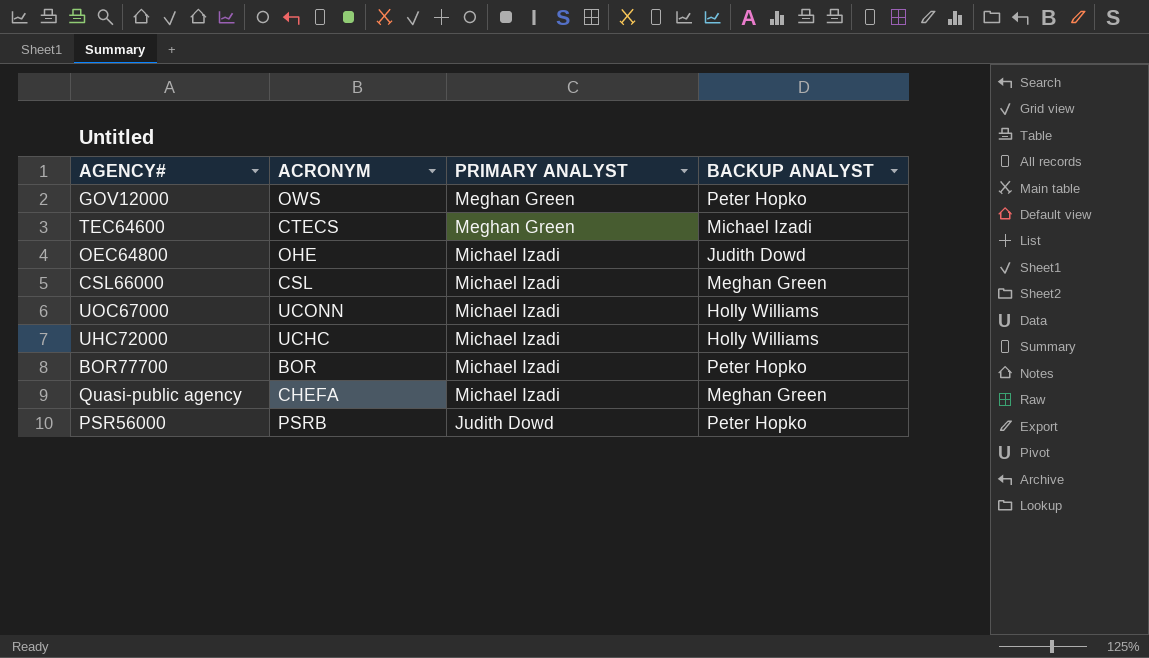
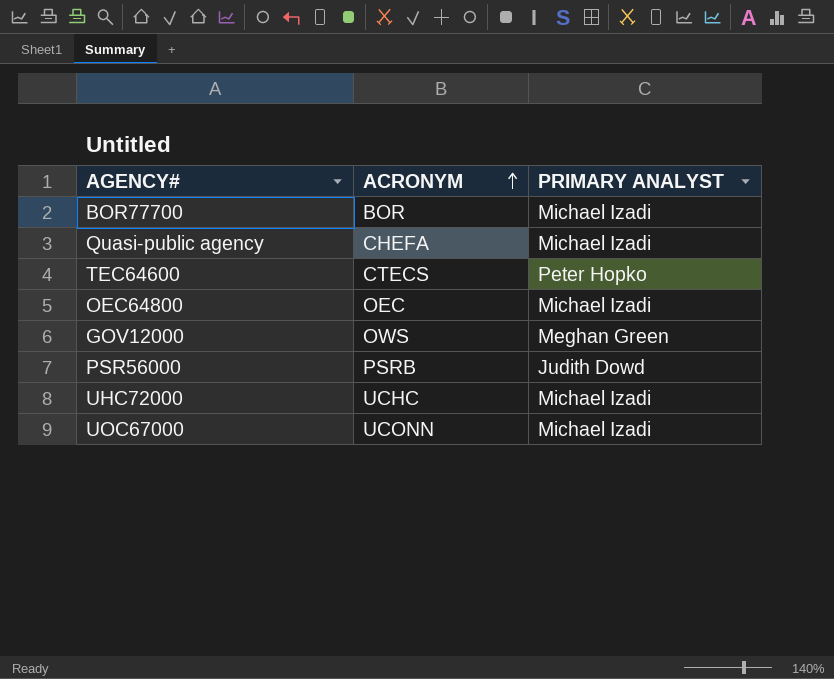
row order: none -> ACRONYM ascending
column BACKUP ANALYST | position: 4 -> none
row CSL66000: CSL | Michael Izadi | Meghan Green -> none
TEC64600 | PRIMARY ANALYST: Meghan Green -> Peter Hopko
OEC64800 | ACRONYM: OHE -> OEC

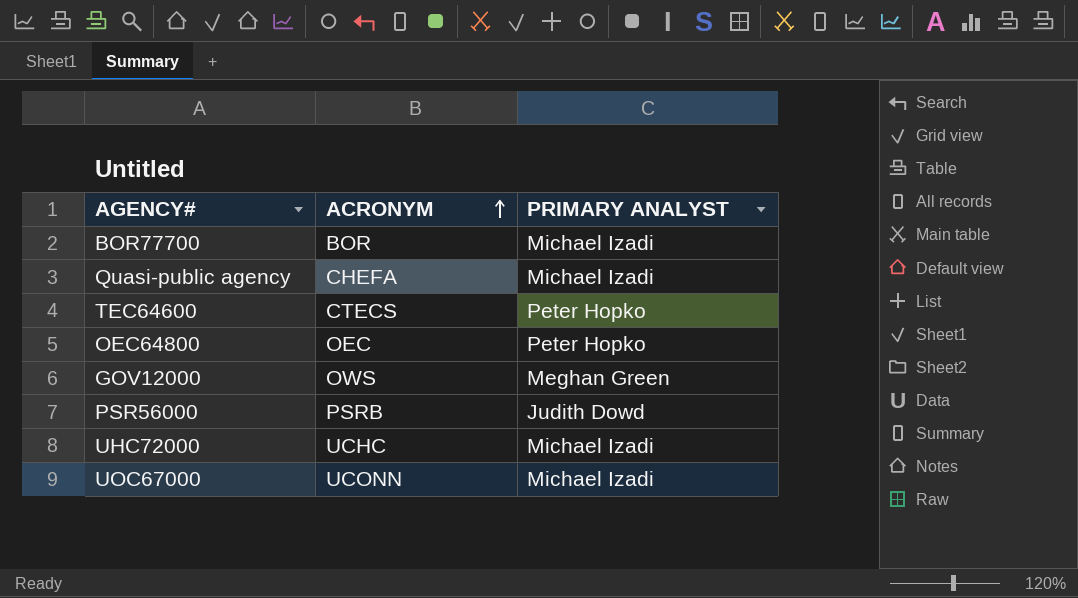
OEC64800 | PRIMARY ANALYST: Michael Izadi -> Peter Hopko

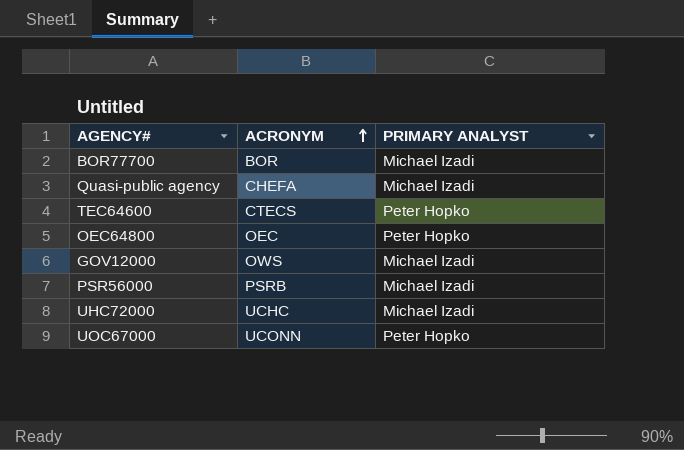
GOV12000 | PRIMARY ANALYST: Meghan Green -> Michael Izadi
PSR56000 | PRIMARY ANALYST: Judith Dowd -> Michael Izadi
UOC67000 | PRIMARY ANALYST: Michael Izadi -> Peter Hopko

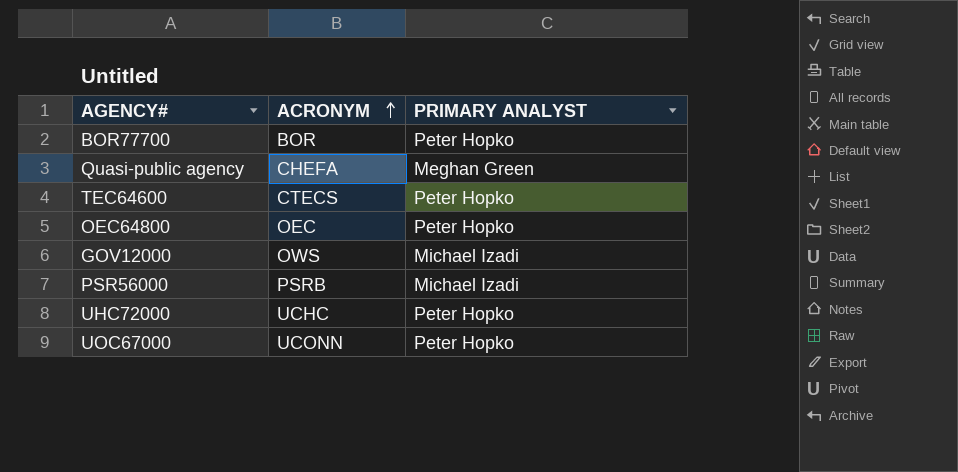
BOR77700 | PRIMARY ANALYST: Michael Izadi -> Peter Hopko
Quasi-public agency | PRIMARY ANALYST: Michael Izadi -> Meghan Green
UHC72000 | PRIMARY ANALYST: Michael Izadi -> Peter Hopko

